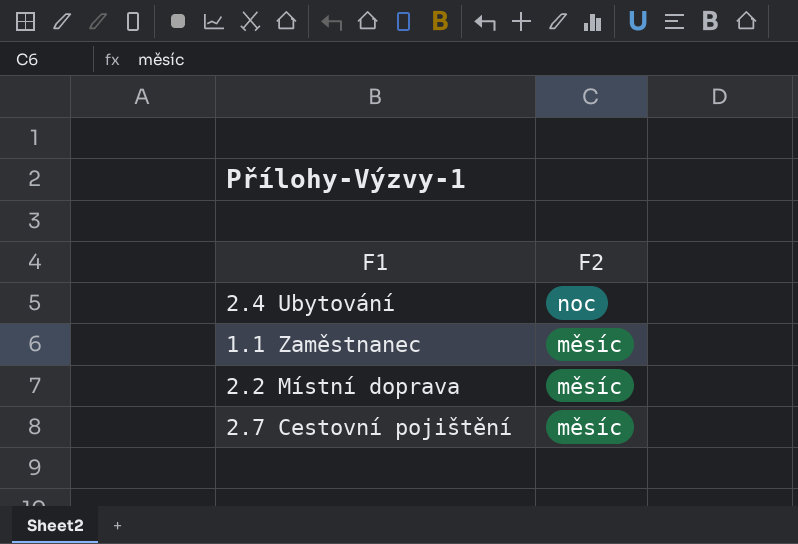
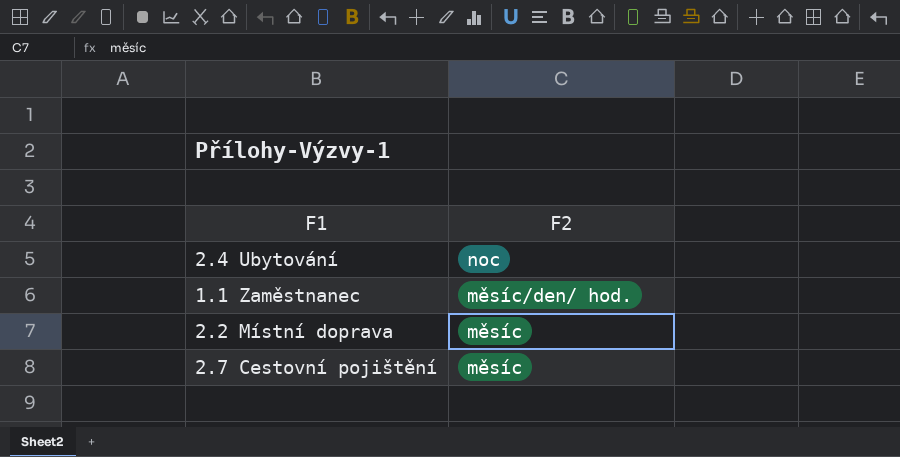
1.1 Zaměstnanec | F2: měsíc -> měsíc/den/ hod.

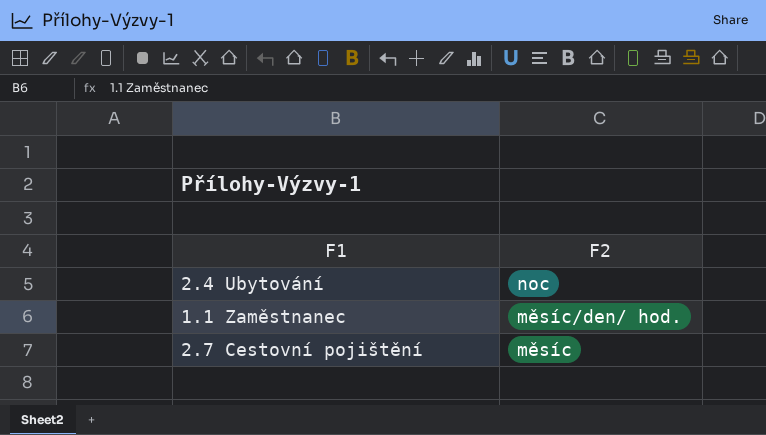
row 2.2 Místní doprava: měsíc -> none

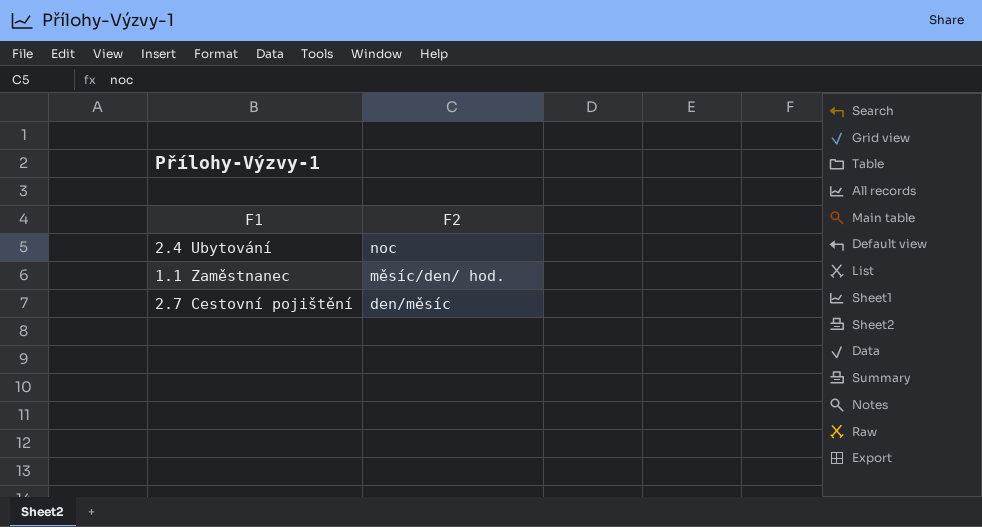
2.7 Cestovní pojištění | F2: měsíc -> den/měsíc

